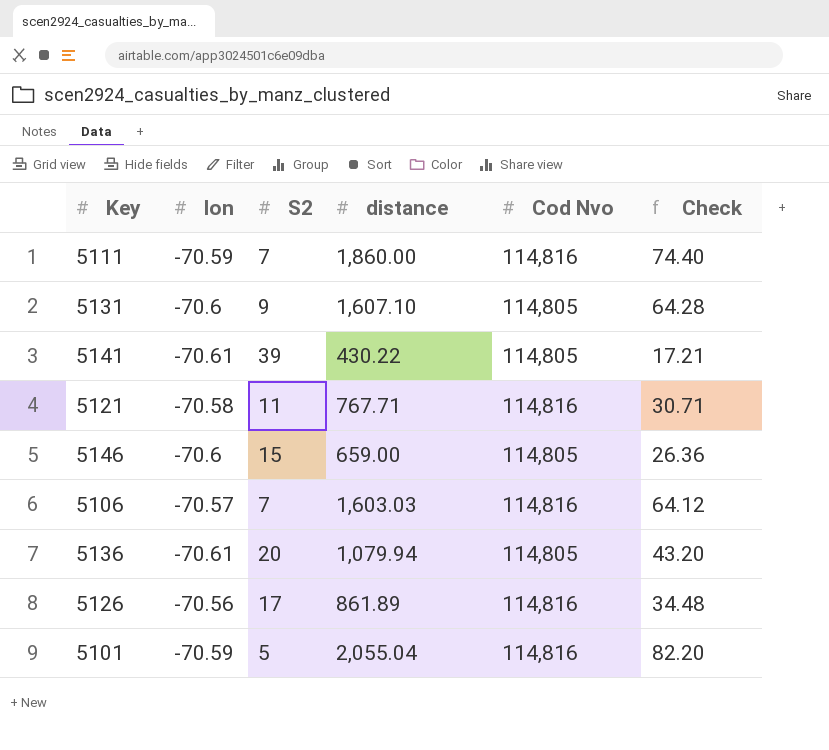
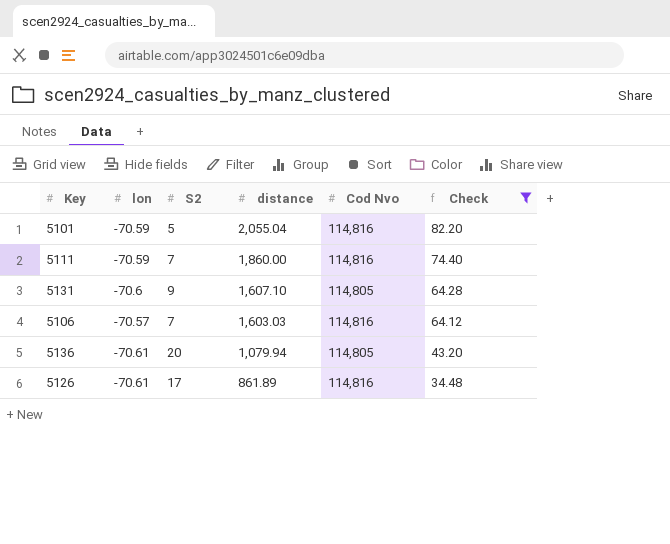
filter: none -> Check >= 34.48
row order: none -> distance descending
5126 | lon: -70.56 -> -70.61

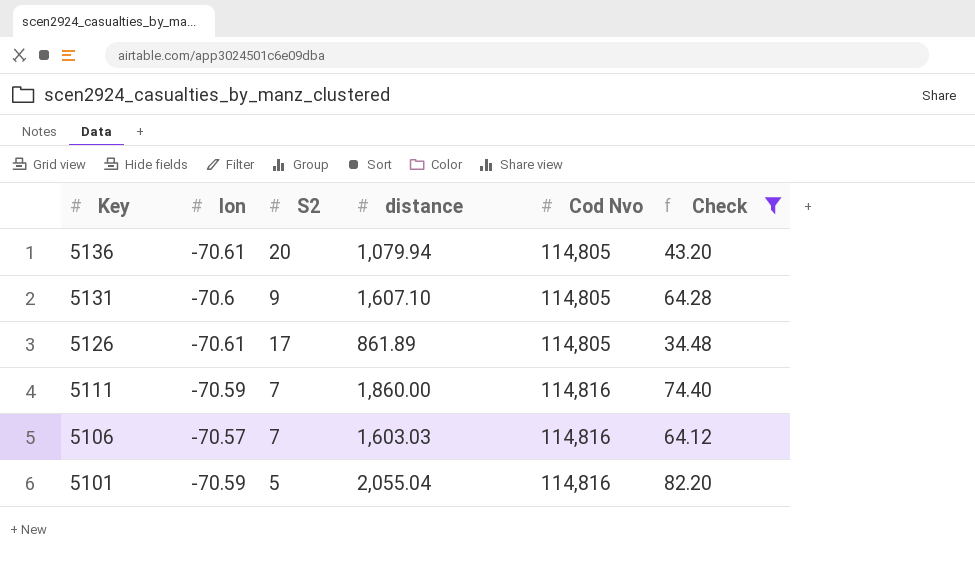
row order: distance descending -> Key descending
5126 | Cod Nvo: 114,816 -> 114,805

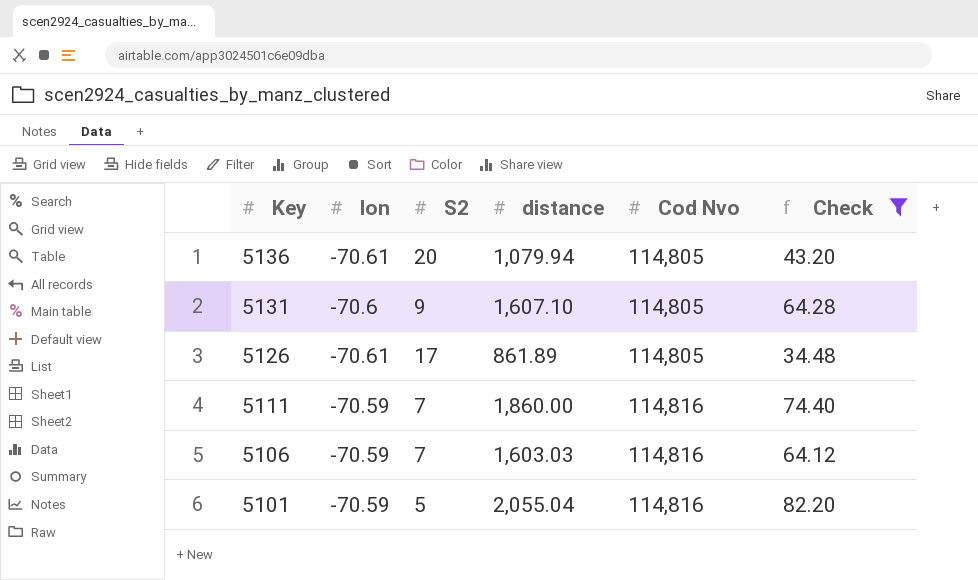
5106 | lon: -70.57 -> -70.59

